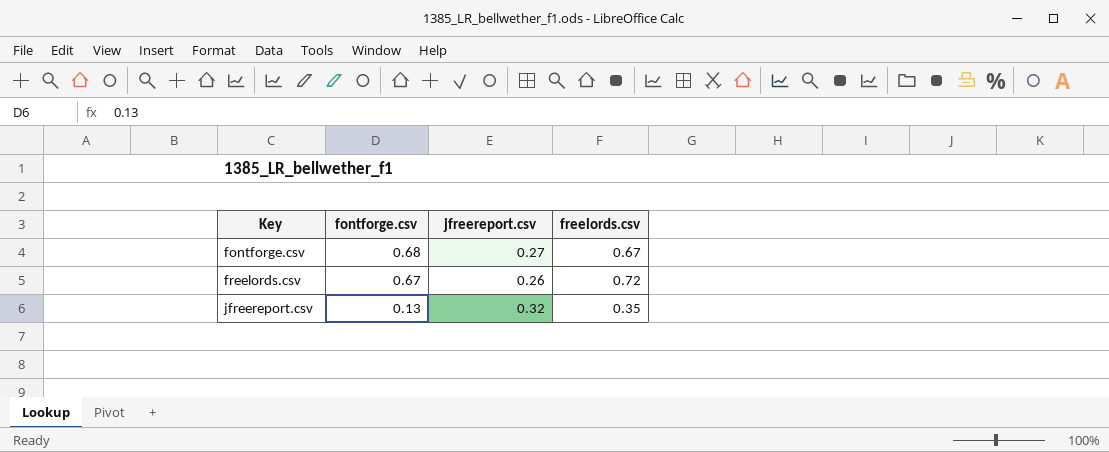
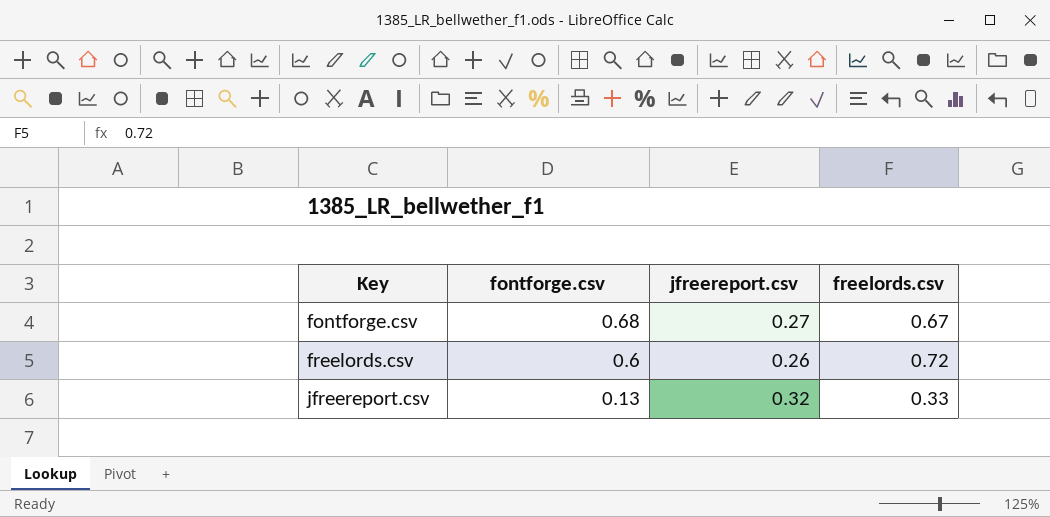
freelords.csv | fontforge.csv: 0.67 -> 0.6
jfreereport.csv | freelords.csv: 0.35 -> 0.33

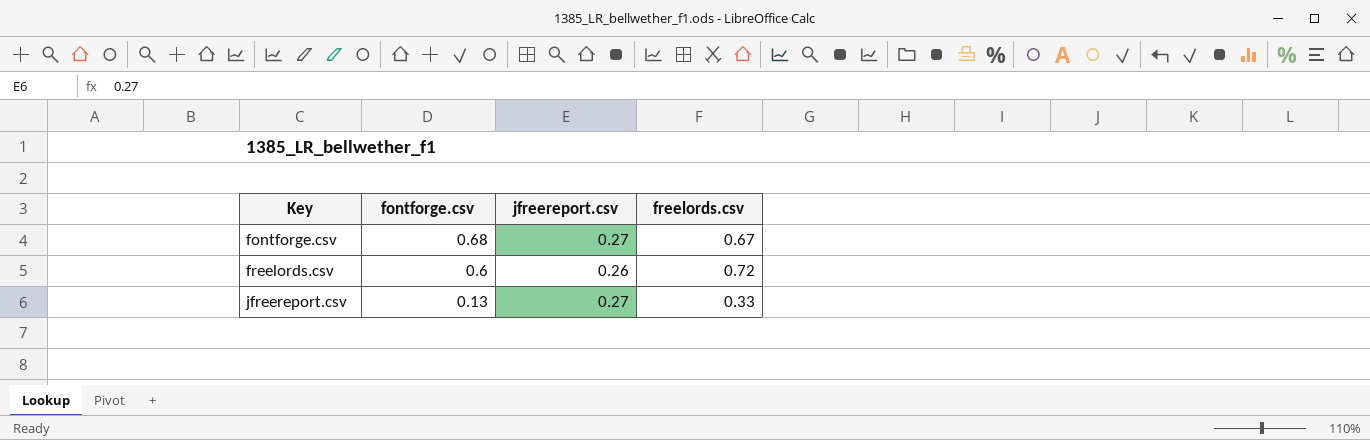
jfreereport.csv | jfreereport.csv: 0.32 -> 0.27

